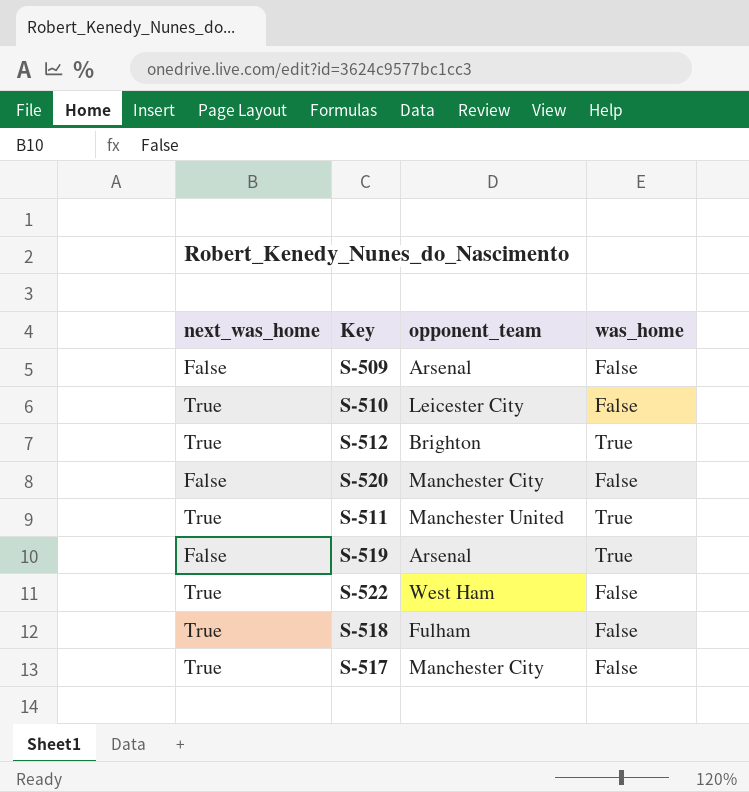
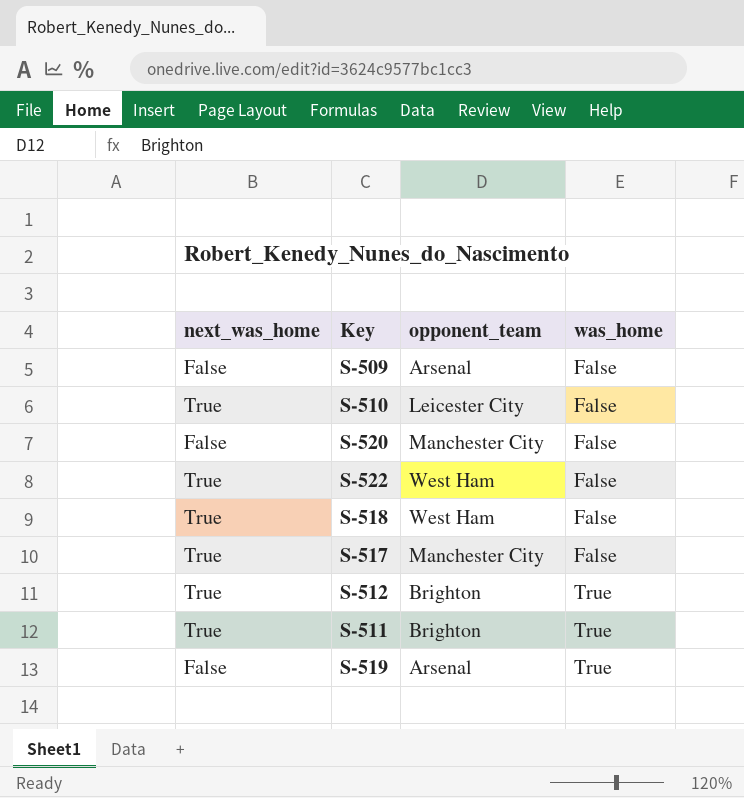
row order: none -> was_home ascending
S-518 | opponent_team: Fulham -> West Ham
S-511 | opponent_team: Manchester United -> Brighton

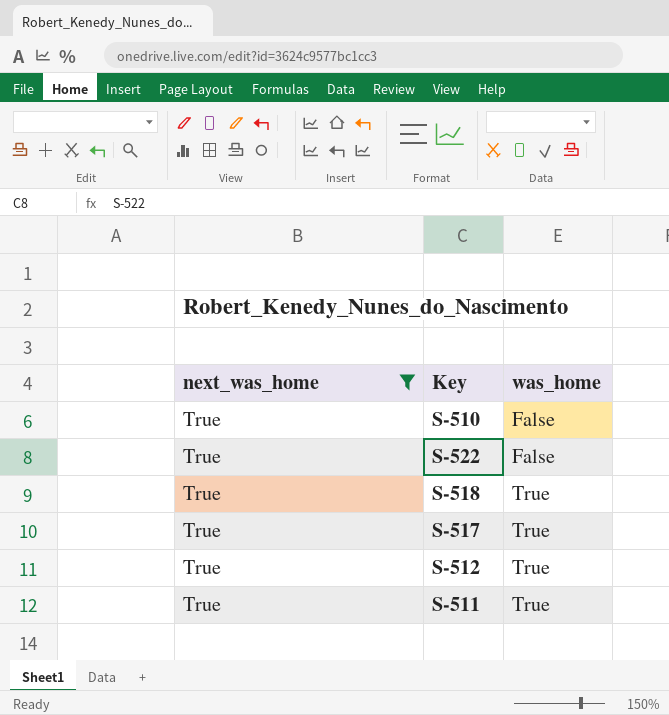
filter: none -> next_was_home = True
column opponent_team | position: 3 -> none
S-518 | was_home: False -> True
S-517 | was_home: False -> True

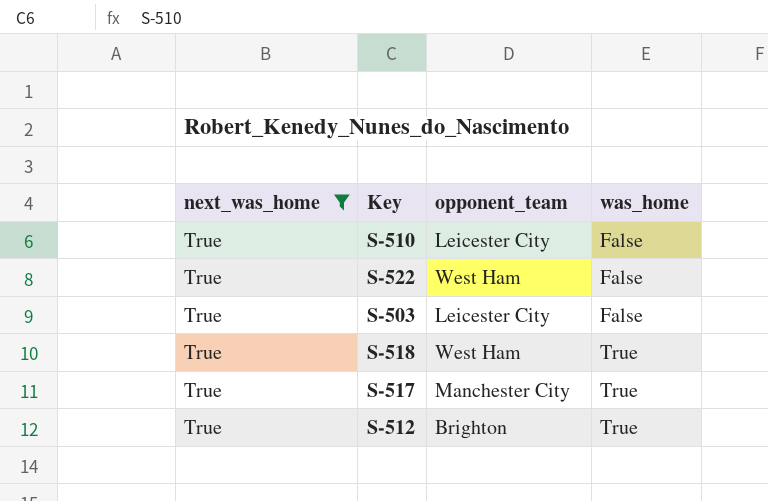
column opponent_team | position: none -> 3
row S-511: True | True -> none
row S-503: none -> True | Leicester City | False

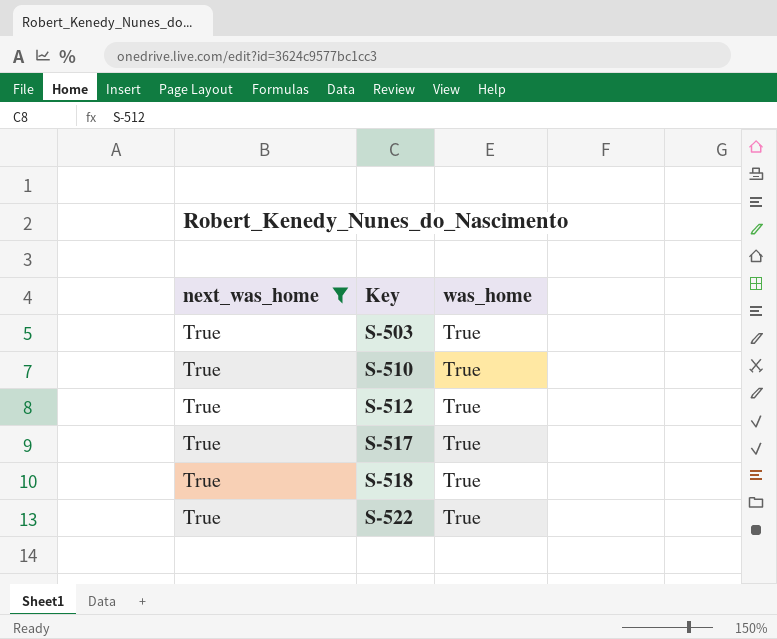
row order: was_home ascending -> Key ascending
column opponent_team | position: 3 -> none
S-503 | was_home: False -> True
S-510 | was_home: False -> True
S-522 | was_home: False -> True

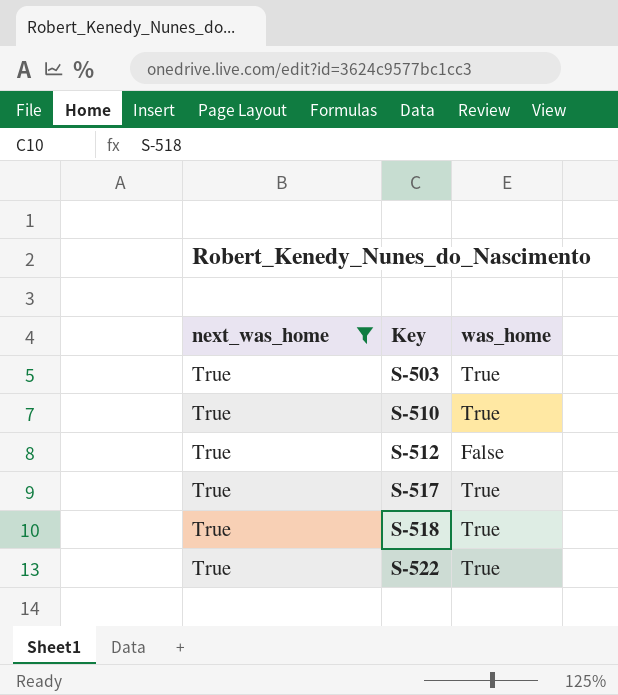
S-512 | was_home: True -> False

